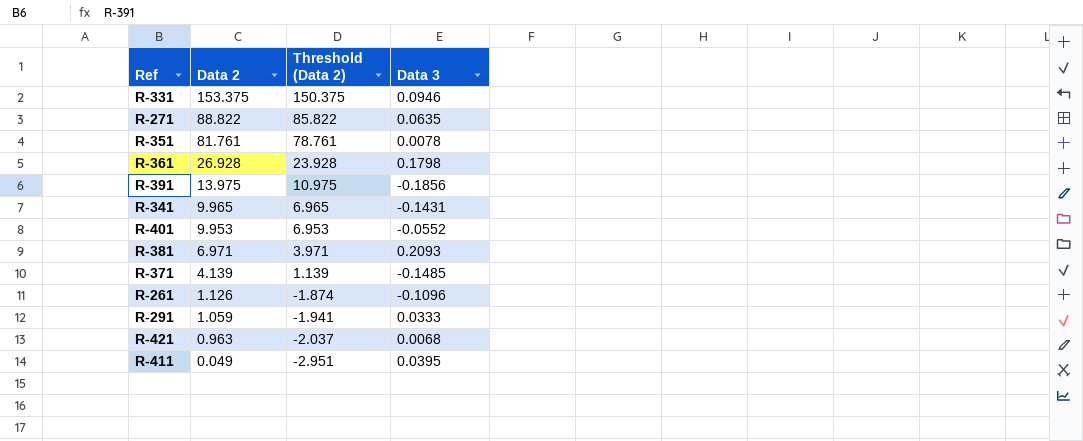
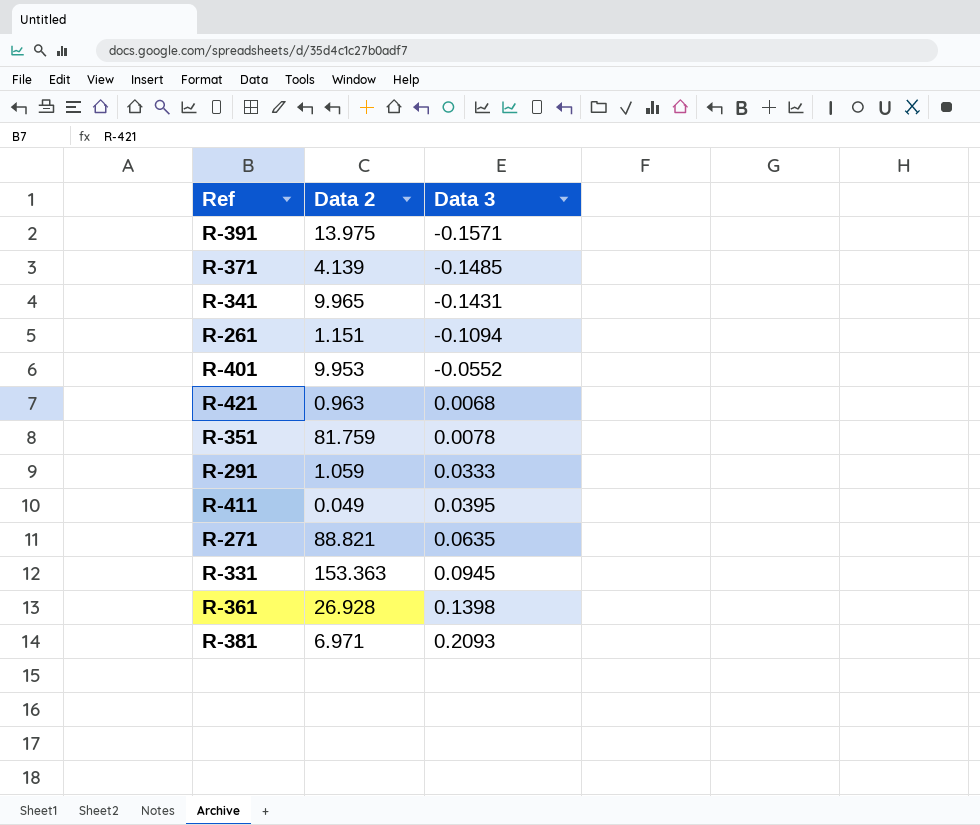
row order: Data 2 descending -> Data 3 ascending
column Threshold (Data 2) | formula: [Data 2] - 3 -> none
R-391 | Data 3: -0.1856 -> -0.1571
R-261 | Data 2: 1.126 -> 1.151
R-261 | Data 3: -0.1096 -> -0.1094
R-351 | Data 2: 81.761 -> 81.759
R-271 | Data 2: 88.822 -> 88.821
R-331 | Data 2: 153.375 -> 153.363
R-331 | Data 3: 0.0946 -> 0.0945
R-361 | Data 3: 0.1798 -> 0.1398

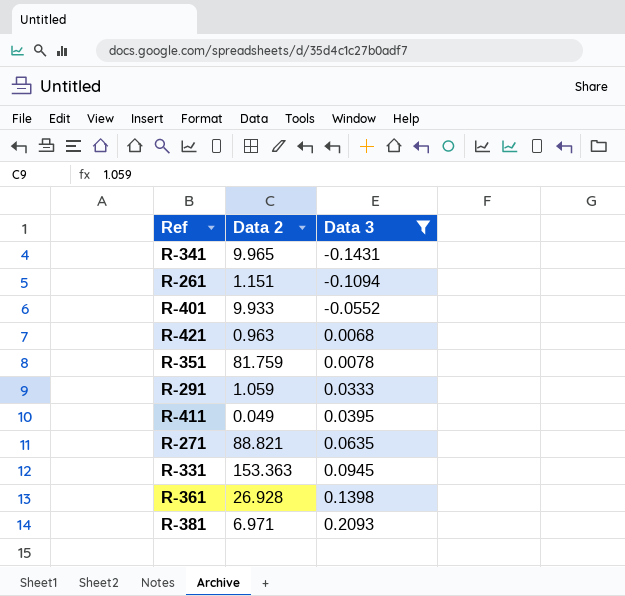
filter: none -> Data 3 >= -0.1431
R-401 | Data 2: 9.953 -> 9.933

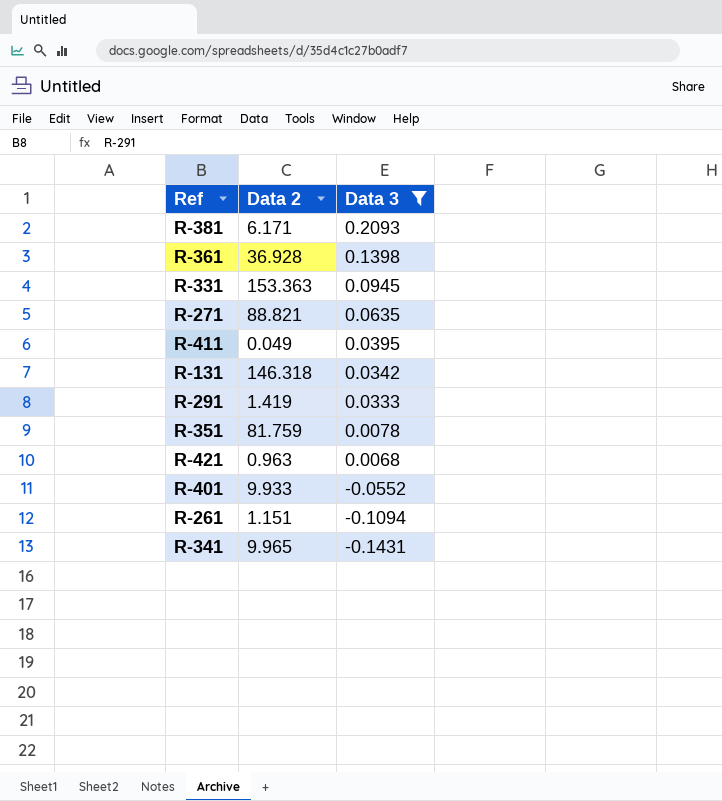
row order: Data 3 ascending -> Data 3 descending
R-381 | Data 2: 6.971 -> 6.171
R-361 | Data 2: 26.928 -> 36.928
row R-131: none -> 146.318 | 0.0342
R-291 | Data 2: 1.059 -> 1.419

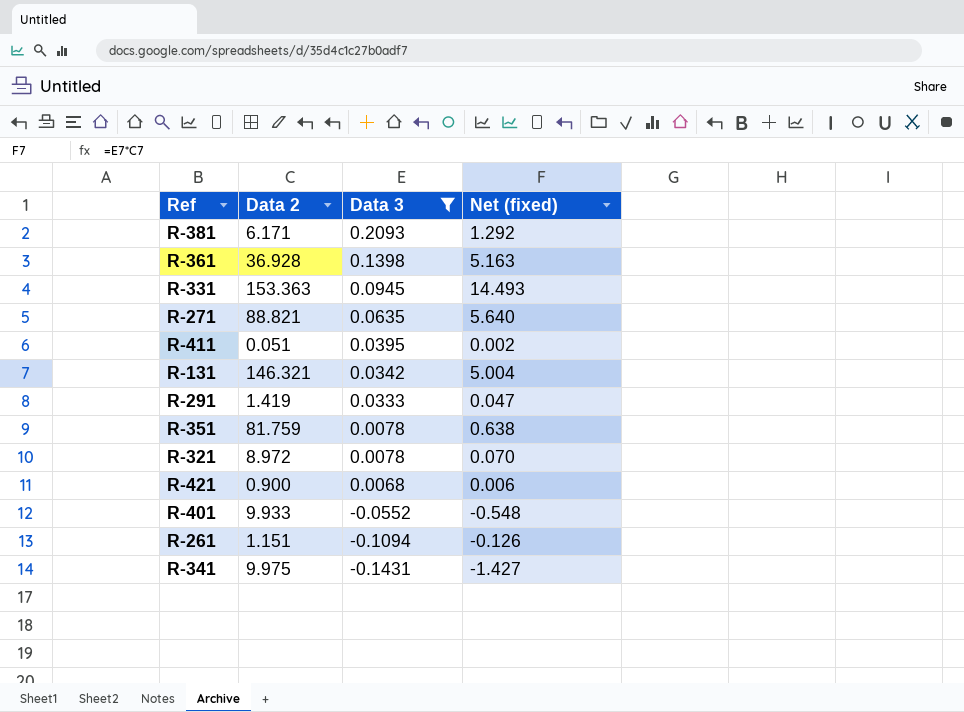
column Net (fixed) | formula: none -> [Data 2] * [Data 3]
R-411 | Data 2: 0.049 -> 0.051
R-131 | Data 2: 146.318 -> 146.321
row R-321: none -> 8.972 | 0.0078 | 0.070
R-421 | Data 2: 0.963 -> 0.900
R-341 | Data 2: 9.965 -> 9.975

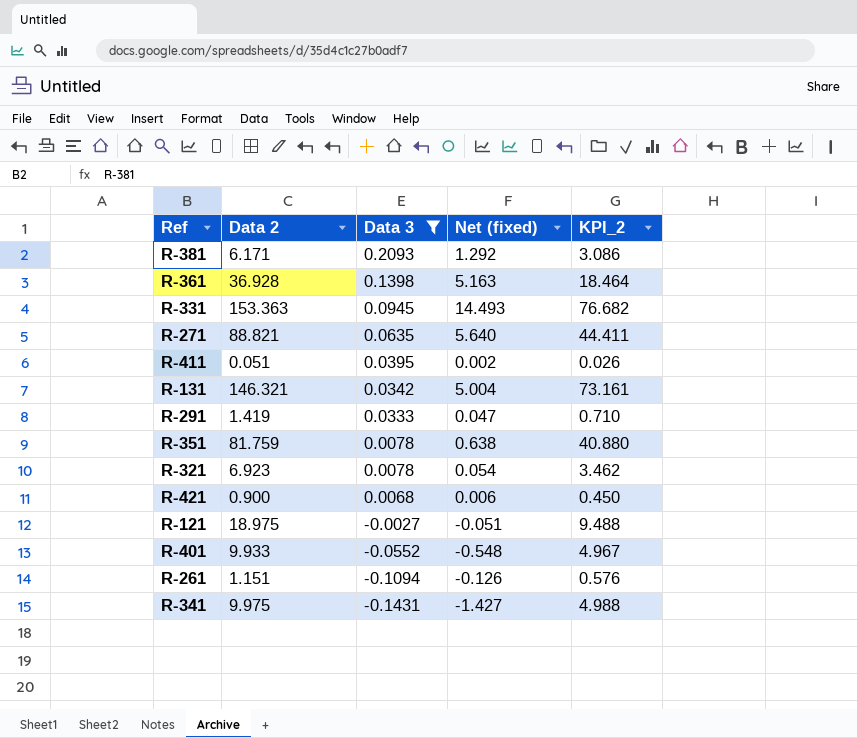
column KPI_2 | formula: none -> [Data 2] * 0.5
R-321 | Data 2: 8.972 -> 6.923
R-321 | Net (fixed): 0.070 -> 0.054
row R-121: none -> 18.975 | -0.0027 | -0.051 | 9.488

